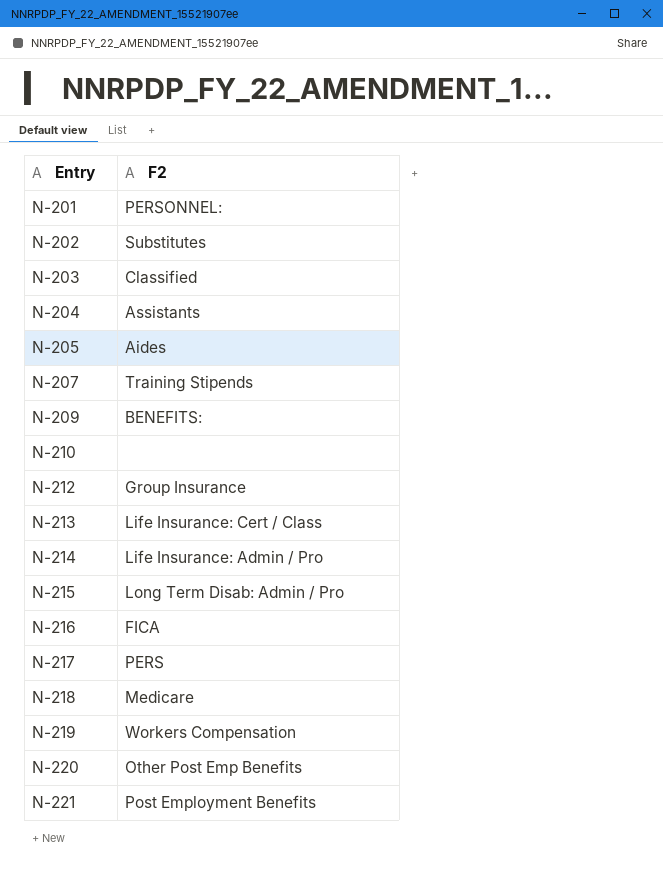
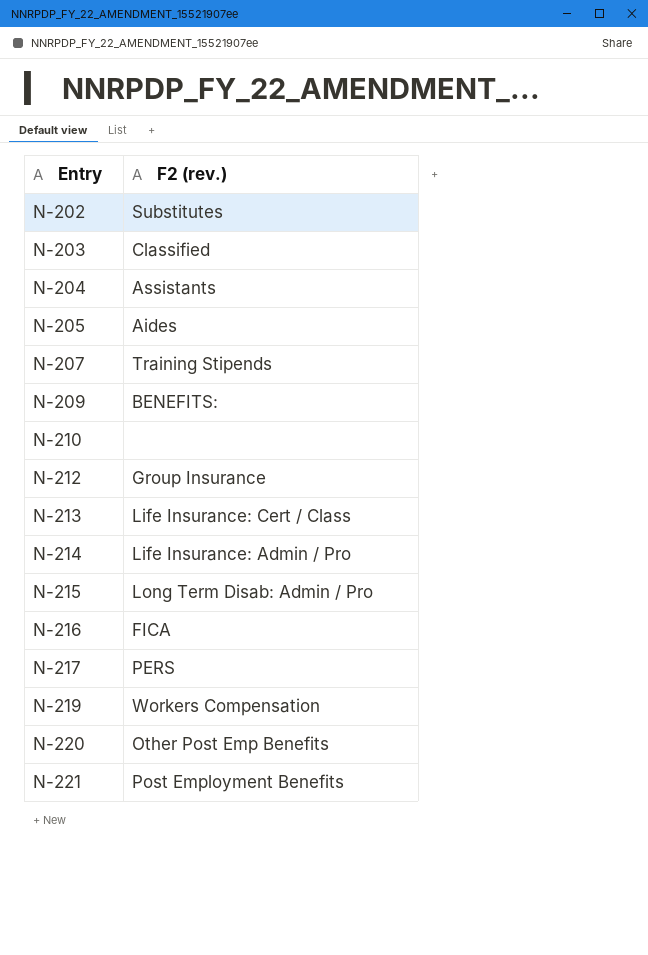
column name: F2 -> F2 (rev.)
row N-201: PERSONNEL: -> none
row N-218: Medicare -> none

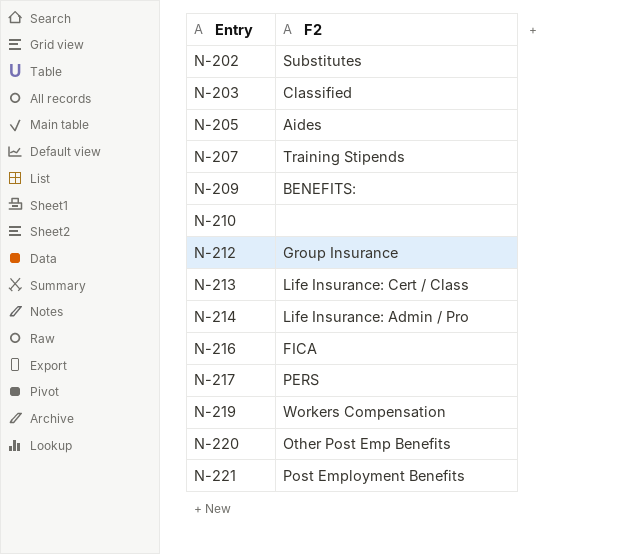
column name: F2 (rev.) -> F2
row N-204: Assistants -> none
row N-215: Long Term Disab: Admin / Pro -> none

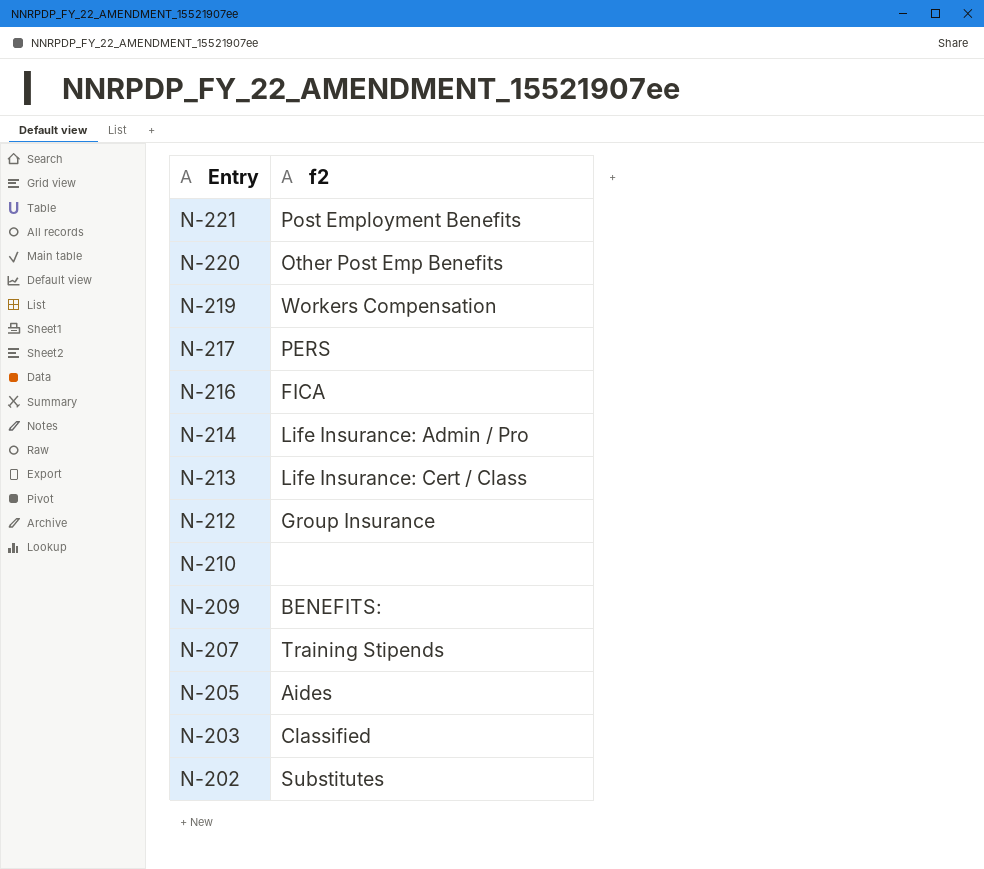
row order: Entry ascending -> Entry descending
column name: F2 -> f2

